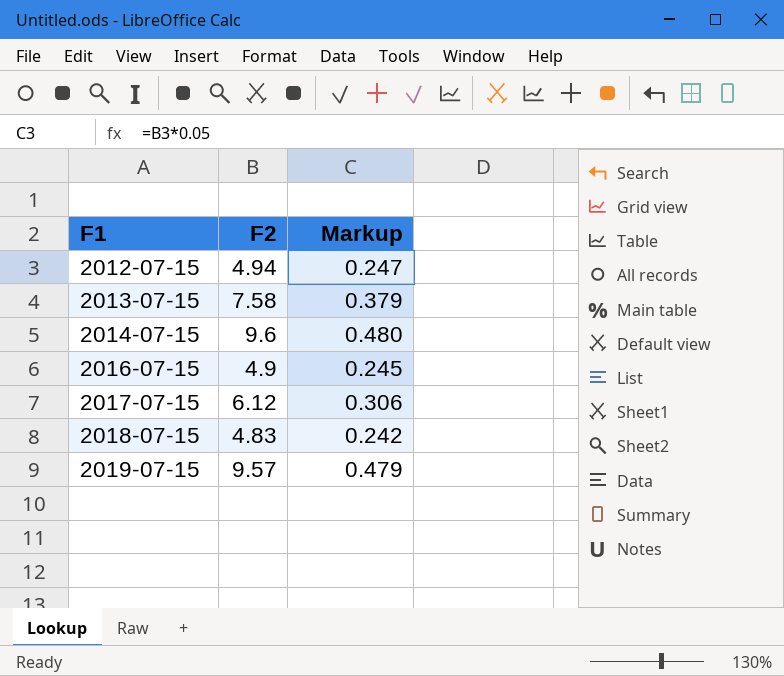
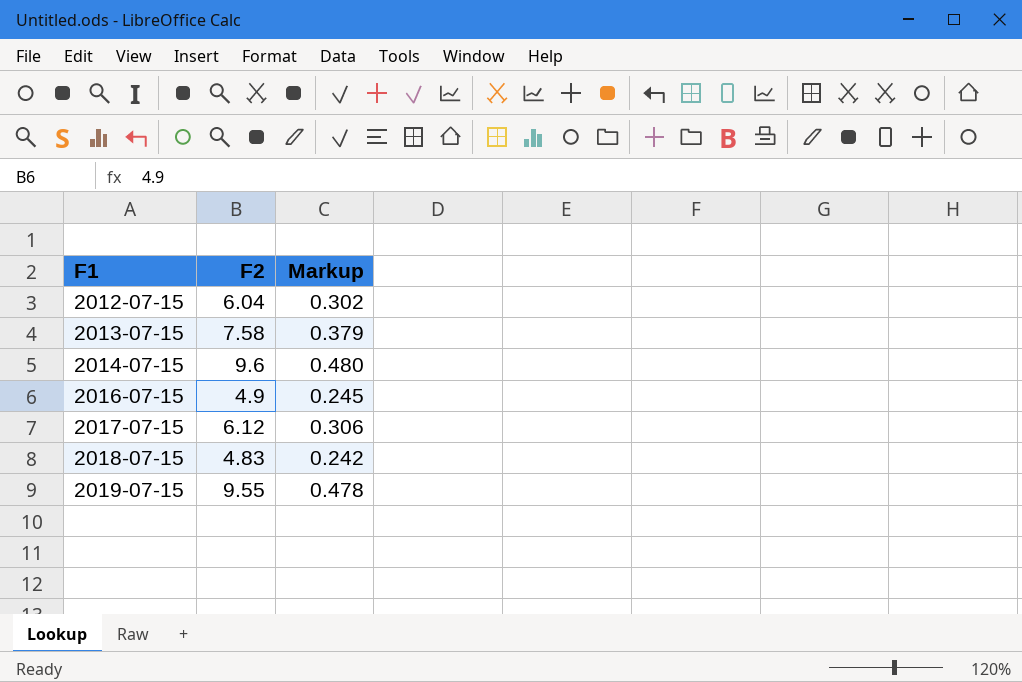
2012-07-15 | F2: 4.94 -> 6.04
2012-07-15 | Markup: 0.247 -> 0.302
2019-07-15 | F2: 9.57 -> 9.55
2019-07-15 | Markup: 0.479 -> 0.478

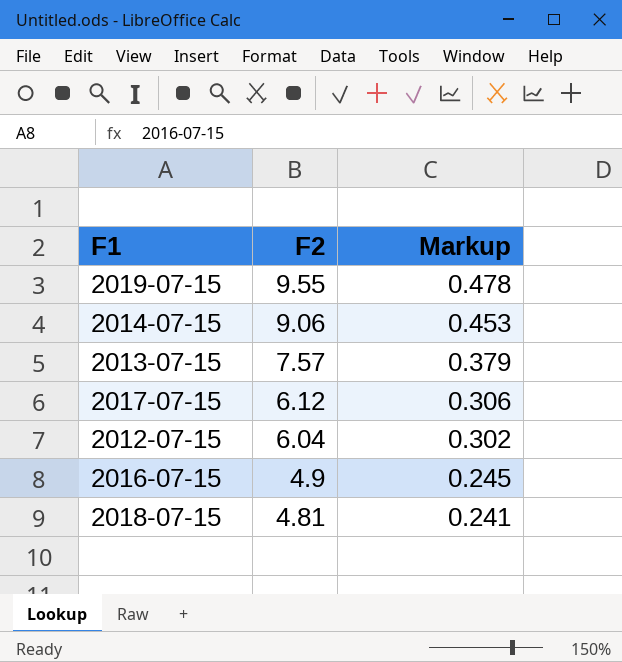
row order: F1 ascending -> F2 descending
2014-07-15 | F2: 9.6 -> 9.06
2014-07-15 | Markup: 0.480 -> 0.453
2013-07-15 | F2: 7.58 -> 7.57
2018-07-15 | F2: 4.83 -> 4.81
2018-07-15 | Markup: 0.242 -> 0.241

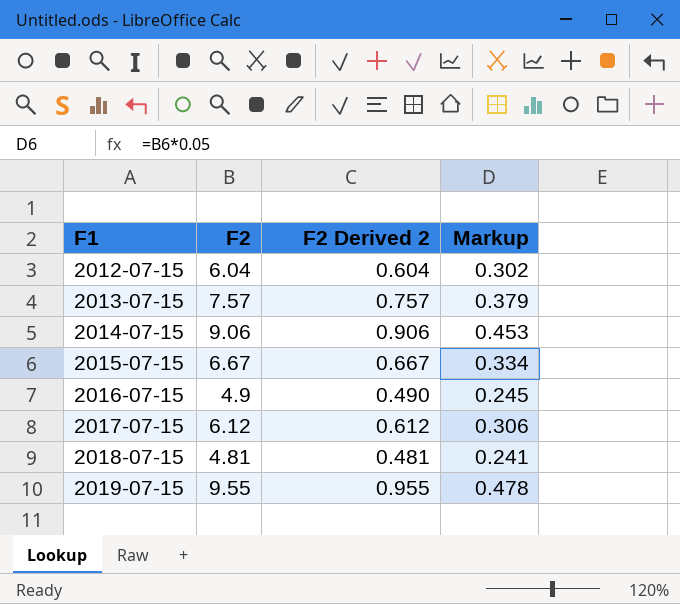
row order: F2 descending -> F1 ascending
column F2 Derived 2 | formula: none -> [F2] * 0.1
row 2015-07-15: none -> 6.67 | 0.667 | 0.334

